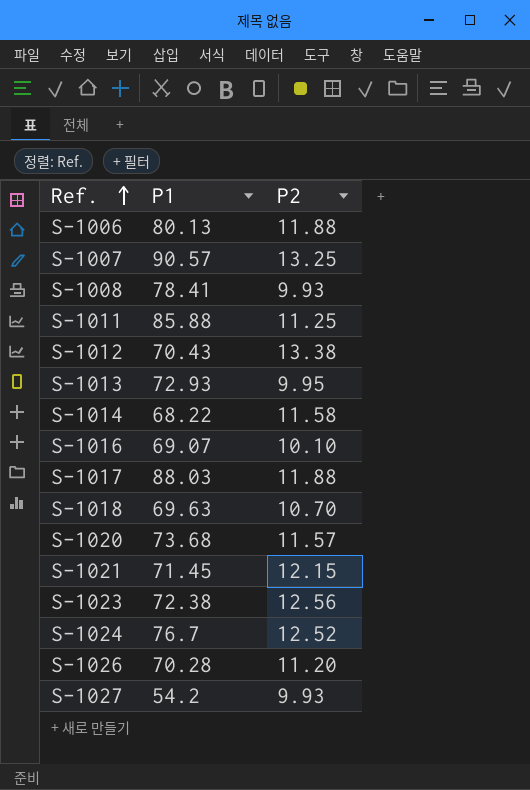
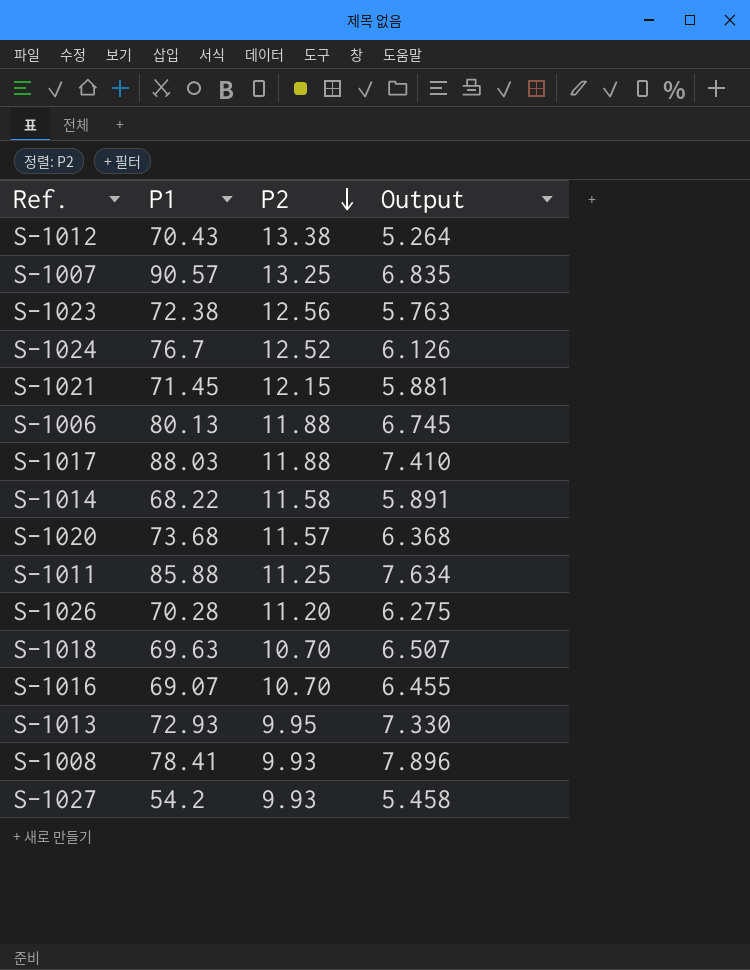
row order: Ref. ascending -> P2 descending
column Output | formula: none -> [P1] / [P2]
S-1016 | P2: 10.10 -> 10.70

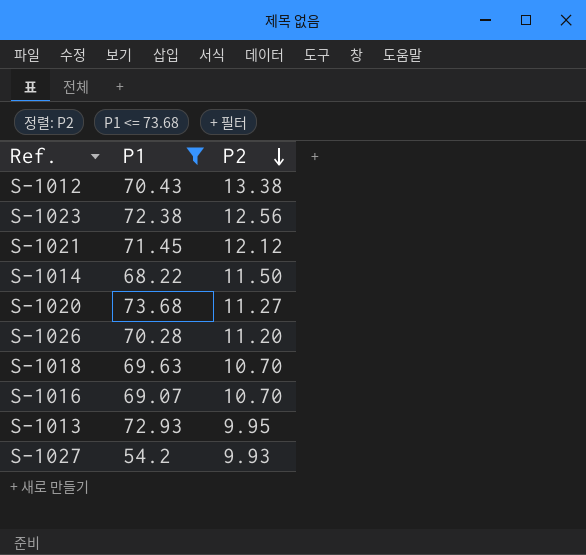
filter: none -> P1 <= 73.68
column Output | formula: [P1] / [P2] -> none
S-1021 | P2: 12.15 -> 12.12
S-1014 | P2: 11.58 -> 11.50
S-1020 | P2: 11.57 -> 11.27

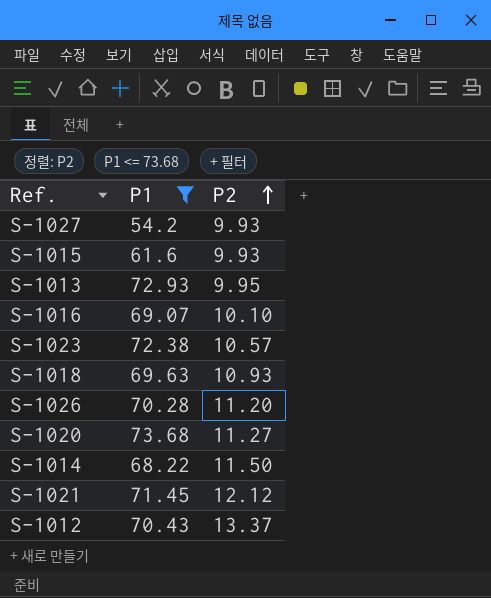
row order: P2 descending -> P2 ascending
row S-1015: none -> 61.6 | 9.93
S-1016 | P2: 10.70 -> 10.10
S-1023 | P2: 12.56 -> 10.57
S-1018 | P2: 10.70 -> 10.93
S-1012 | P2: 13.38 -> 13.37

